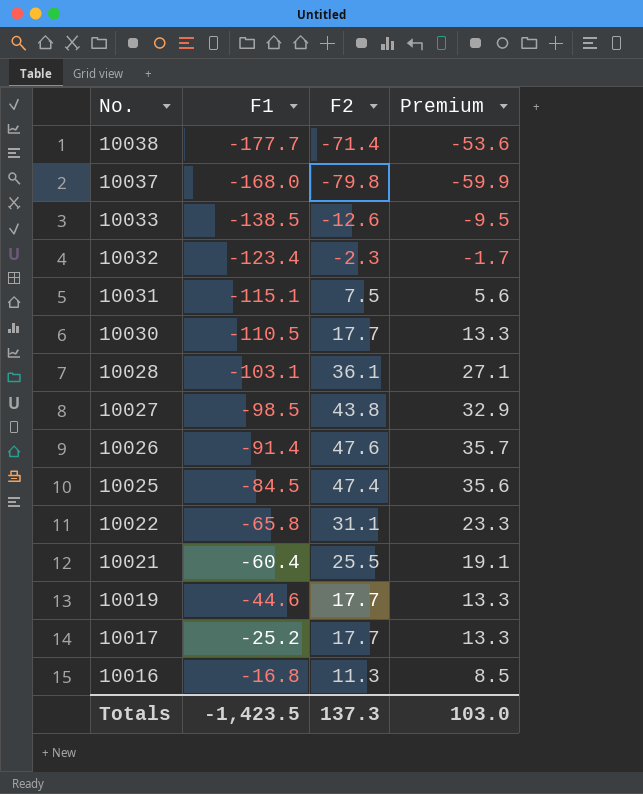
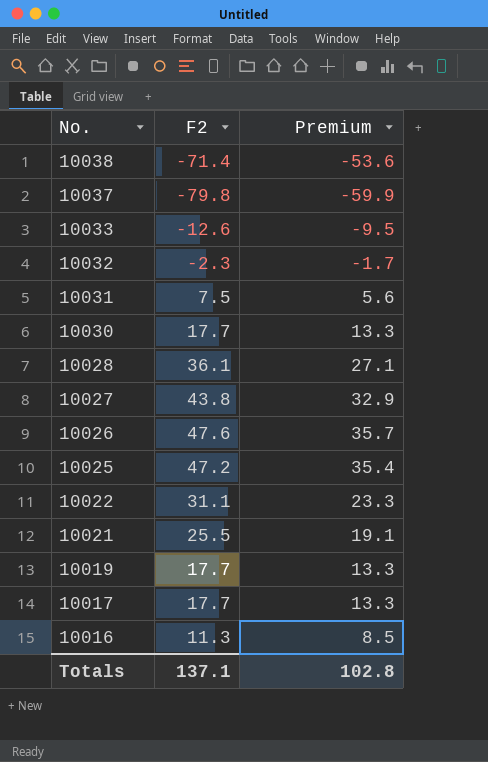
column F1 | position: 2 -> none
10025 | F2: 47.4 -> 47.2
10025 | Premium: 35.6 -> 35.4
Totals | F2: 137.3 -> 137.1
Totals | Premium: 103.0 -> 102.8

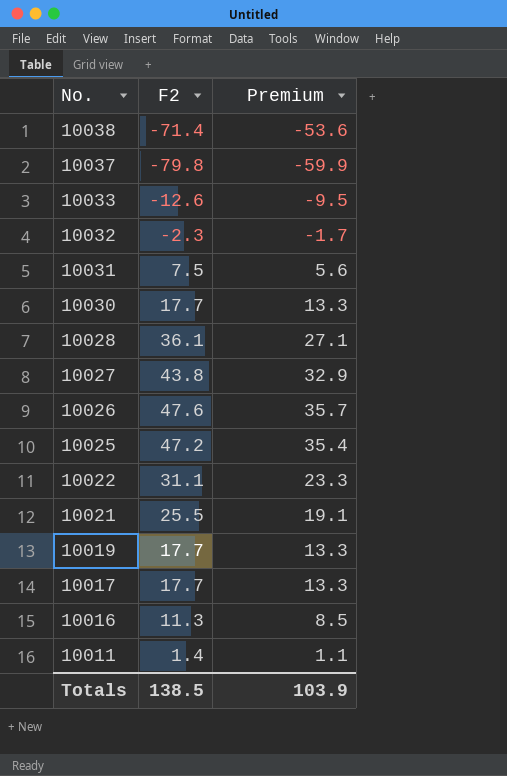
row 10011: none -> 1.4 | 1.1
Totals | F2: 137.1 -> 138.5
Totals | Premium: 102.8 -> 103.9

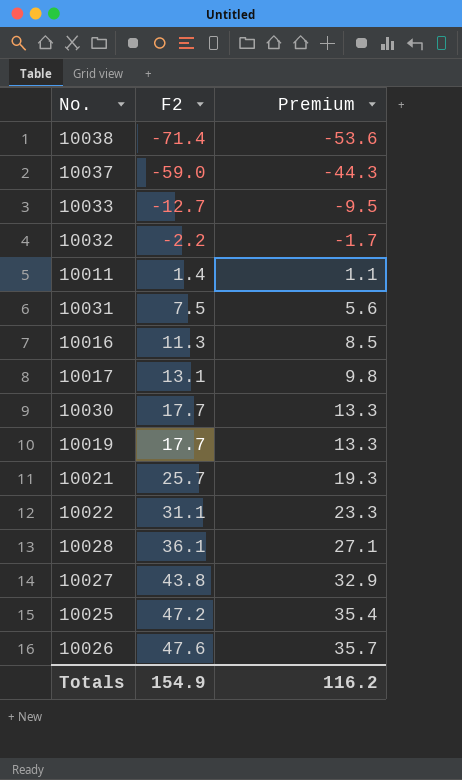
row order: No. descending -> F2 ascending
10037 | F2: -79.8 -> -59.0
10037 | Premium: -59.9 -> -44.3
10033 | F2: -12.6 -> -12.7
10032 | F2: -2.3 -> -2.2
10017 | F2: 17.7 -> 13.1
10017 | Premium: 13.3 -> 9.8
10021 | F2: 25.5 -> 25.7
10021 | Premium: 19.1 -> 19.3
Totals | F2: 138.5 -> 154.9
Totals | Premium: 103.9 -> 116.2

